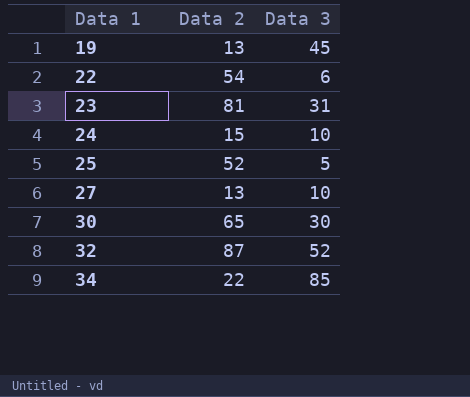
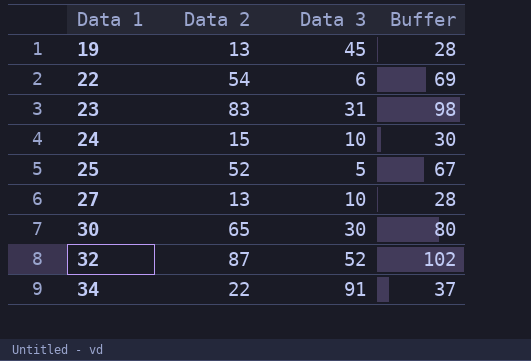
column Buffer | formula: none -> [Data 2] + 15
23 | Data 2: 81 -> 83
34 | Data 3: 85 -> 91

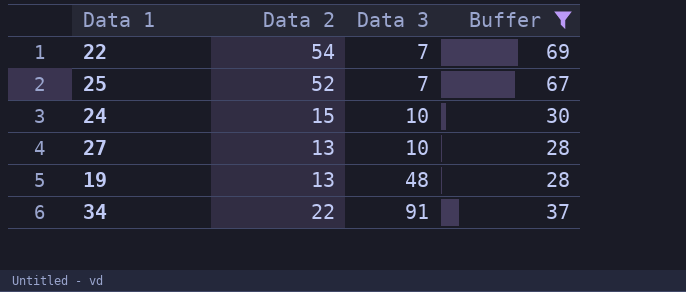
filter: none -> Buffer <= 69
row order: Data 1 ascending -> Data 3 ascending
22 | Data 3: 6 -> 7
25 | Data 3: 5 -> 7
19 | Data 3: 45 -> 48

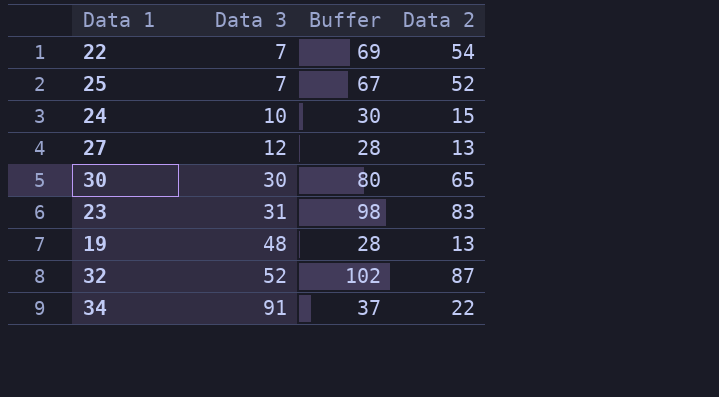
filter: Buffer <= 69 -> none
column Data 2 | position: 2 -> 4
27 | Data 3: 10 -> 12

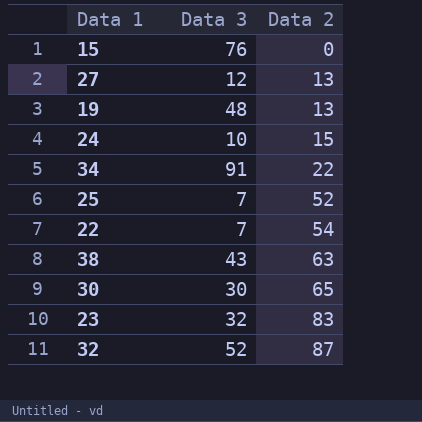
row order: Data 3 ascending -> Data 2 ascending
column Buffer | formula: [Data 2] + 15 -> none
row 15: none -> 76 | 0
row 38: none -> 43 | 63
23 | Data 3: 31 -> 32

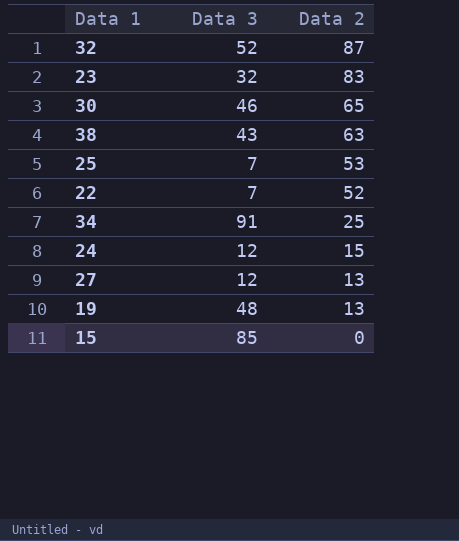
row order: Data 2 ascending -> Data 2 descending
30 | Data 3: 30 -> 46
25 | Data 2: 52 -> 53
22 | Data 2: 54 -> 52
34 | Data 2: 22 -> 25
24 | Data 3: 10 -> 12
15 | Data 3: 76 -> 85

